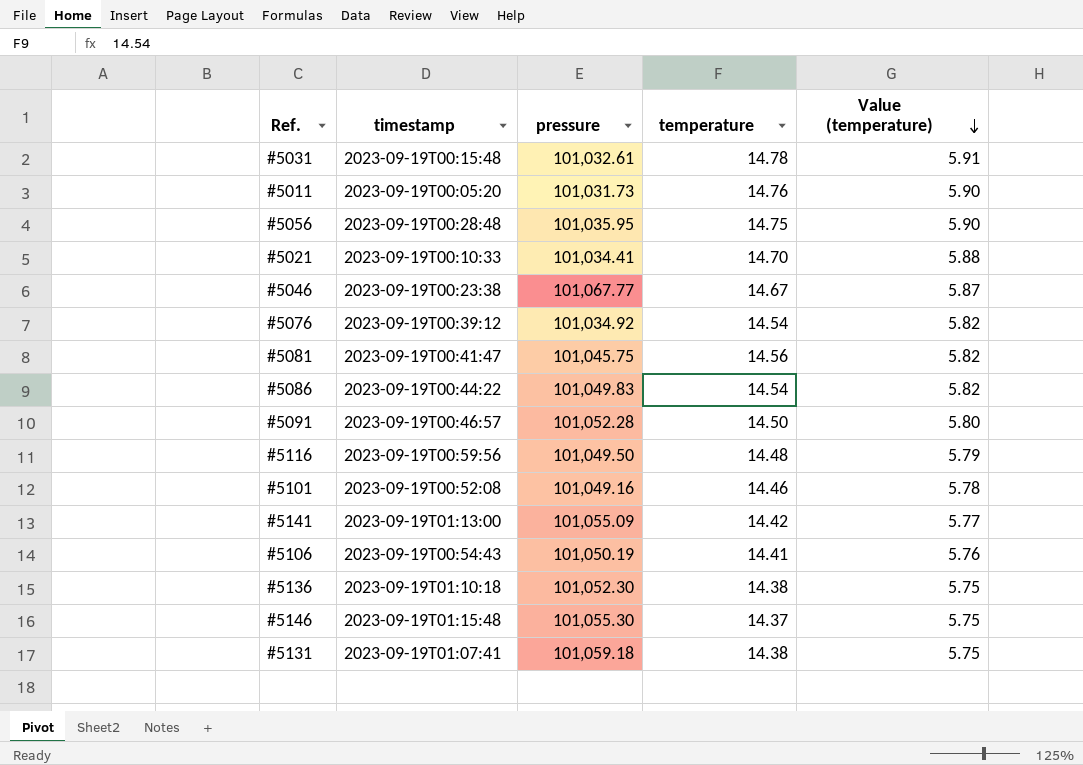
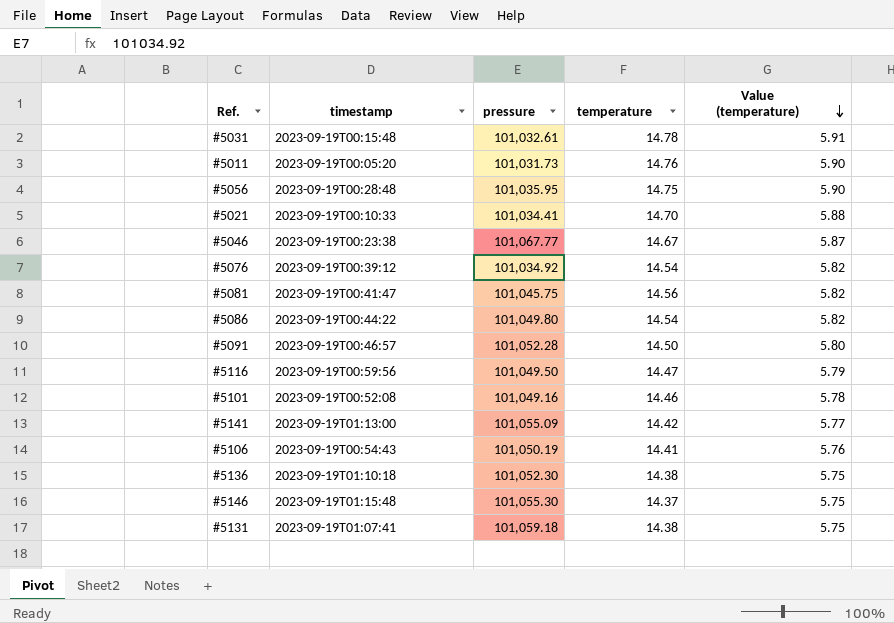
#5086 | pressure: 101,049.83 -> 101,049.80
#5116 | temperature: 14.48 -> 14.47

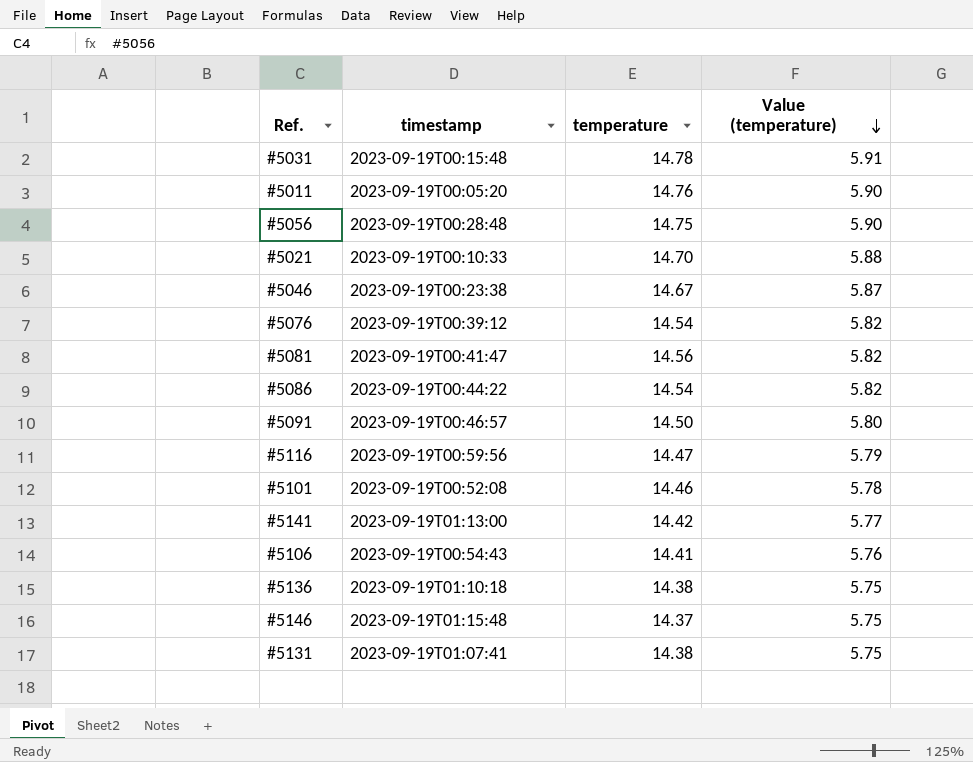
column pressure | position: 3 -> none

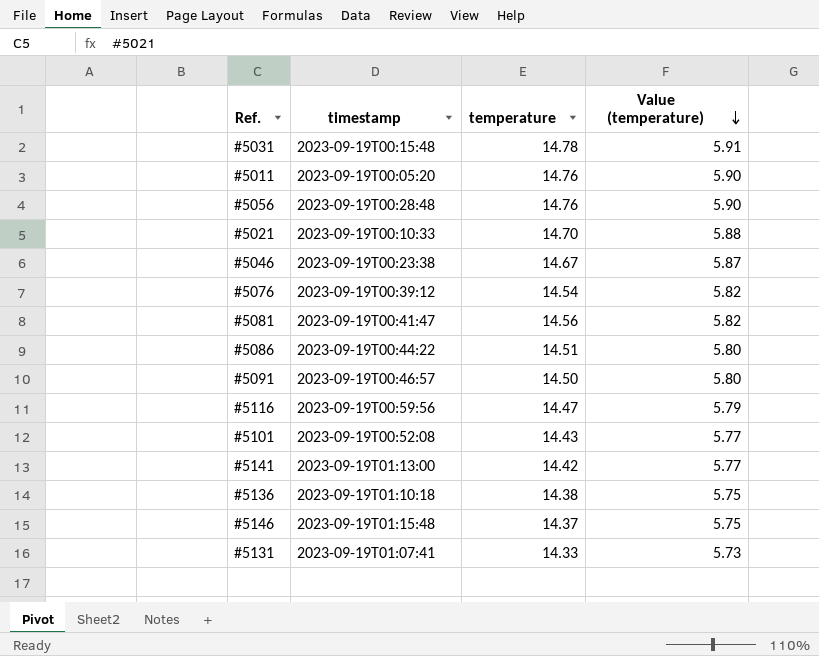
row #5106: 2023-09-19T00:54:43 | 14.41 | 5.76 -> none
#5056 | temperature: 14.75 -> 14.76
#5086 | temperature: 14.54 -> 14.51
#5086 | Value (temperature): 5.82 -> 5.80
#5101 | temperature: 14.46 -> 14.43
#5101 | Value (temperature): 5.78 -> 5.77
#5131 | temperature: 14.38 -> 14.33
#5131 | Value (temperature): 5.75 -> 5.73

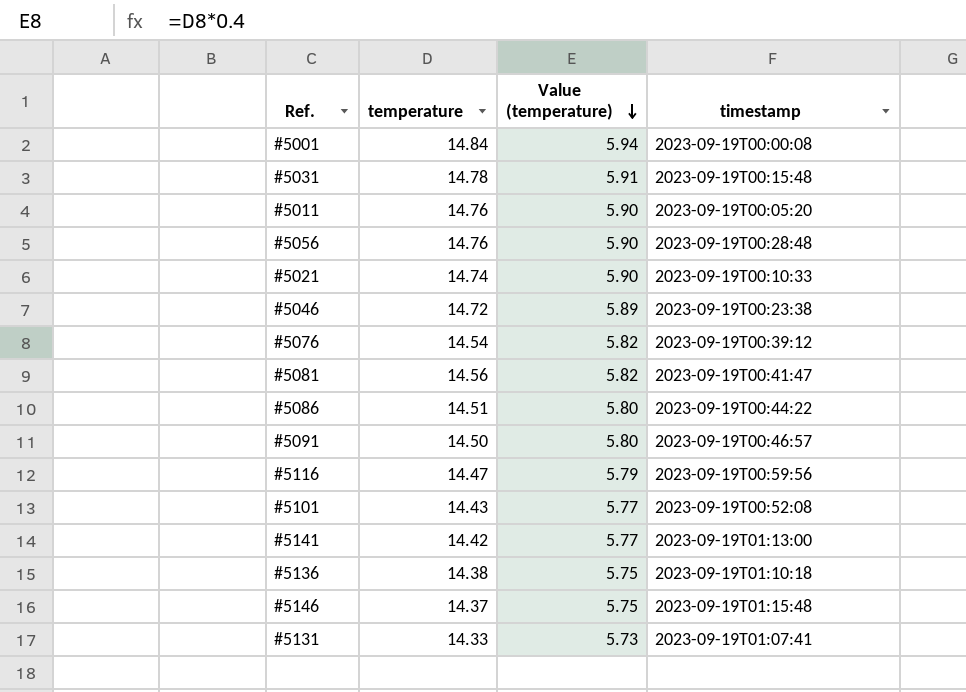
column timestamp | position: 2 -> 4
row #5001: none -> 14.84 | 5.94 | 2023-09-19T00:00:08
#5021 | temperature: 14.70 -> 14.74
#5021 | Value (temperature): 5.88 -> 5.90
#5046 | temperature: 14.67 -> 14.72
#5046 | Value (temperature): 5.87 -> 5.89

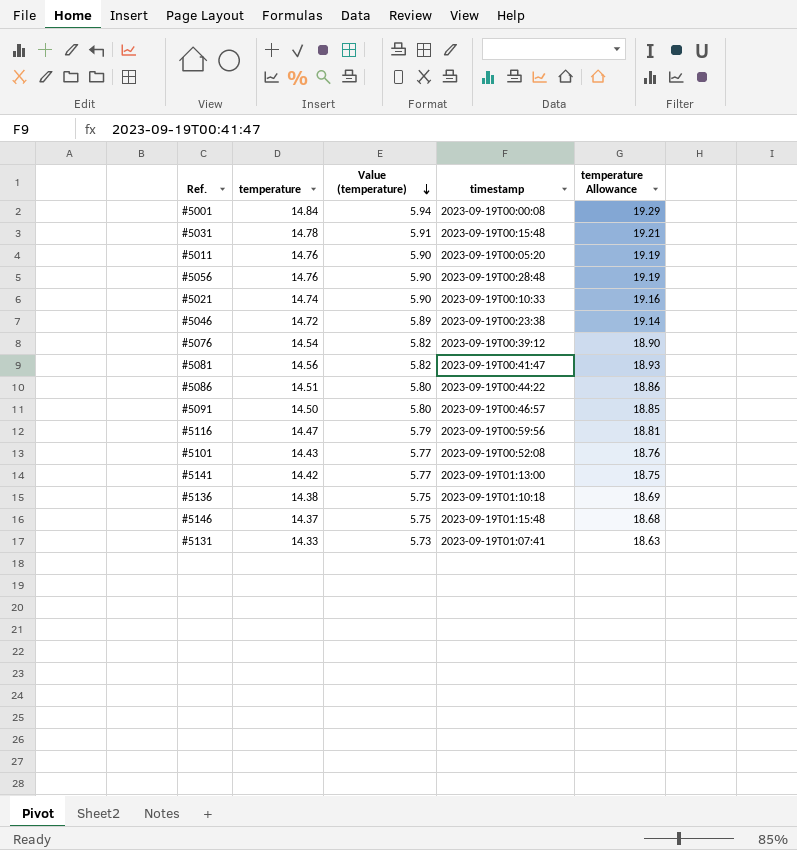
column temperature Allowance | formula: none -> [temperature] * 1.3

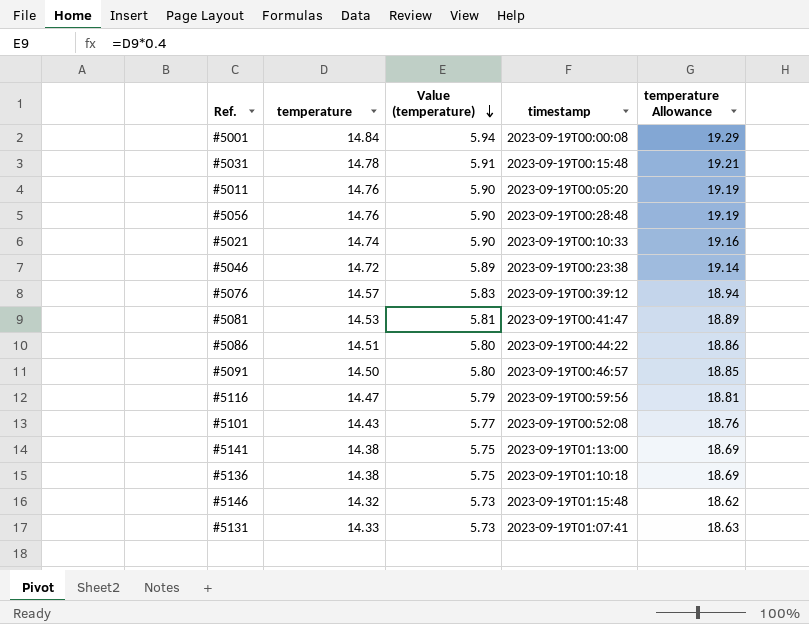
#5076 | temperature: 14.54 -> 14.57
#5076 | Value (temperature): 5.82 -> 5.83
#5076 | temperature Allowance: 18.90 -> 18.94
#5081 | temperature: 14.56 -> 14.53
#5081 | Value (temperature): 5.82 -> 5.81
#5081 | temperature Allowance: 18.93 -> 18.89
#5141 | temperature: 14.42 -> 14.38
#5141 | Value (temperature): 5.77 -> 5.75
#5141 | temperature Allowance: 18.75 -> 18.69
#5146 | temperature: 14.37 -> 14.32
#5146 | Value (temperature): 5.75 -> 5.73
#5146 | temperature Allowance: 18.68 -> 18.62

